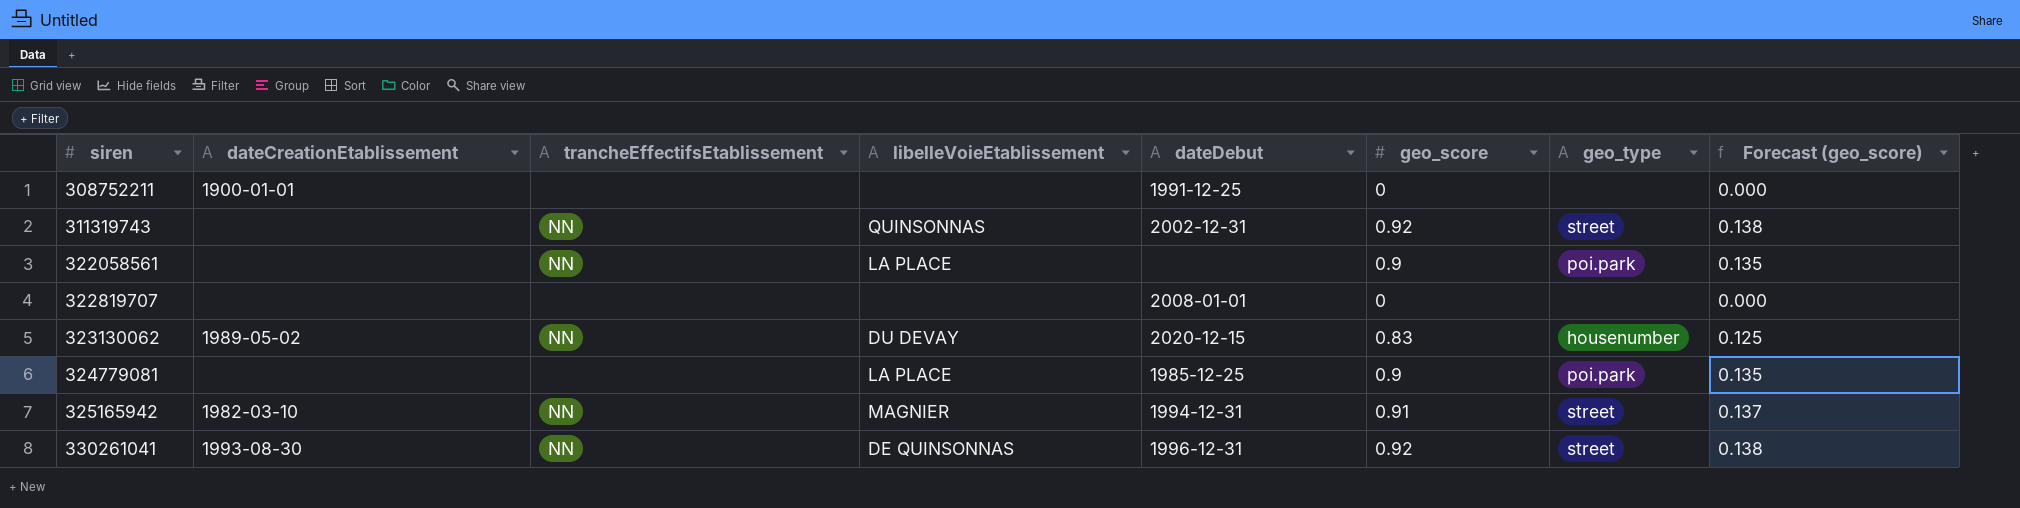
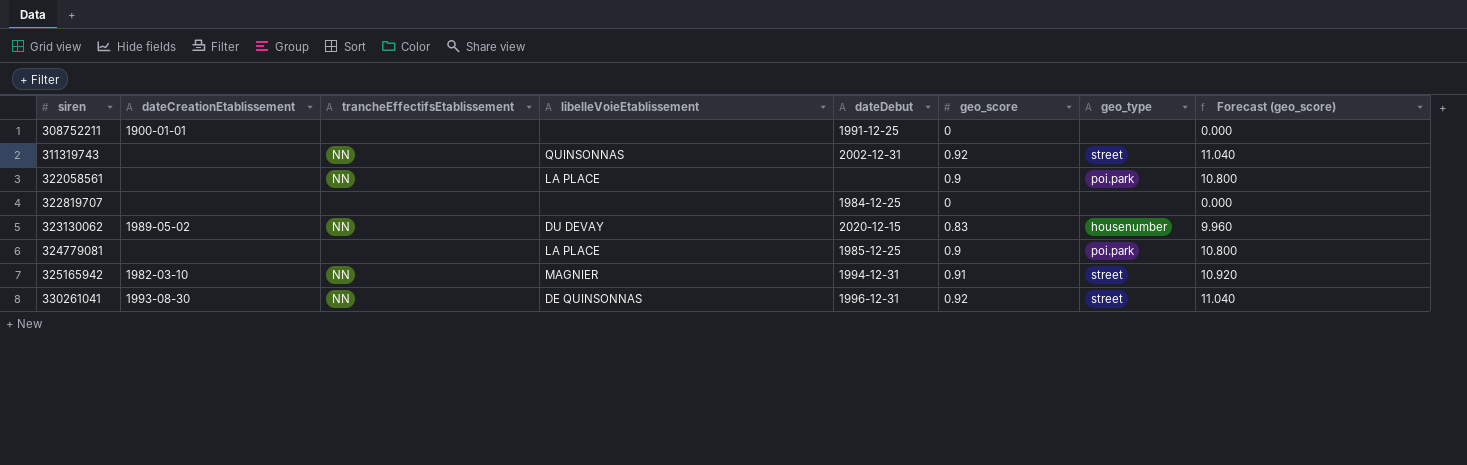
column Forecast (geo_score) | formula: [geo_score] * 0.15 -> [geo_score] * 12
322819707 | dateDebut: 2008-01-01 -> 1984-12-25

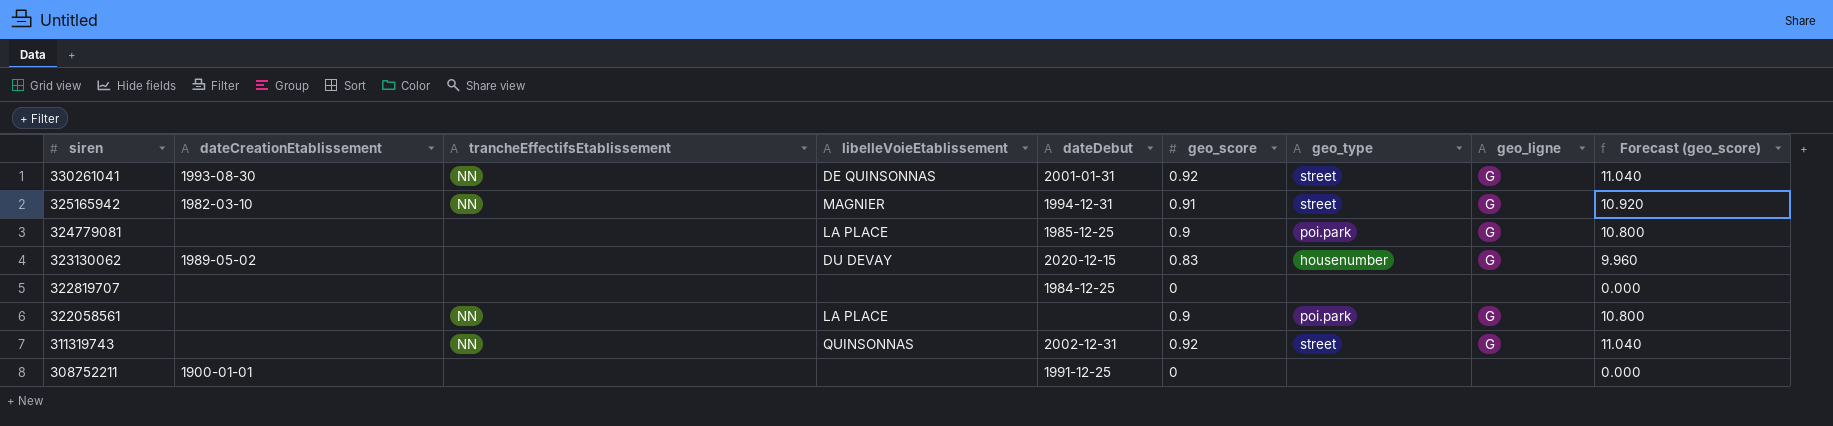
row order: siren ascending -> siren descending
column geo_ligne | position: none -> 8
330261041 | dateDebut: 1996-12-31 -> 2001-01-31
323130062 | trancheEffectifsEtablissement: NN -> none

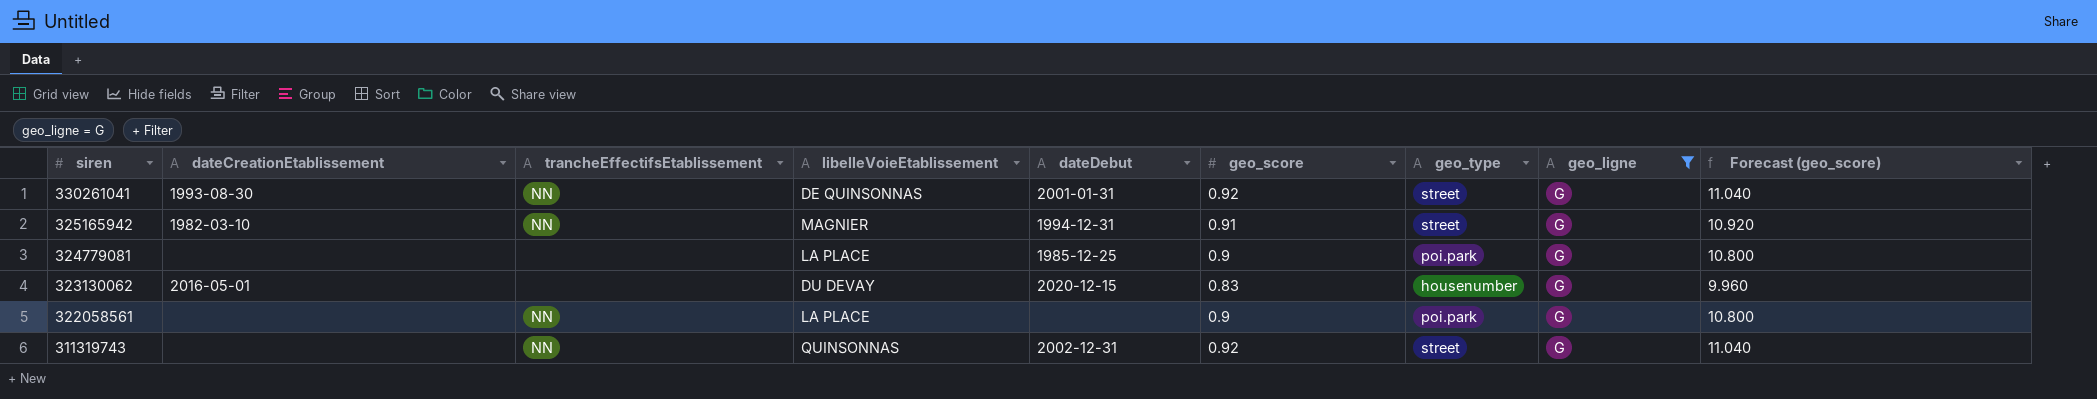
filter: none -> geo_ligne = G
323130062 | dateCreationEtablissement: 1989-05-02 -> 2016-05-01

